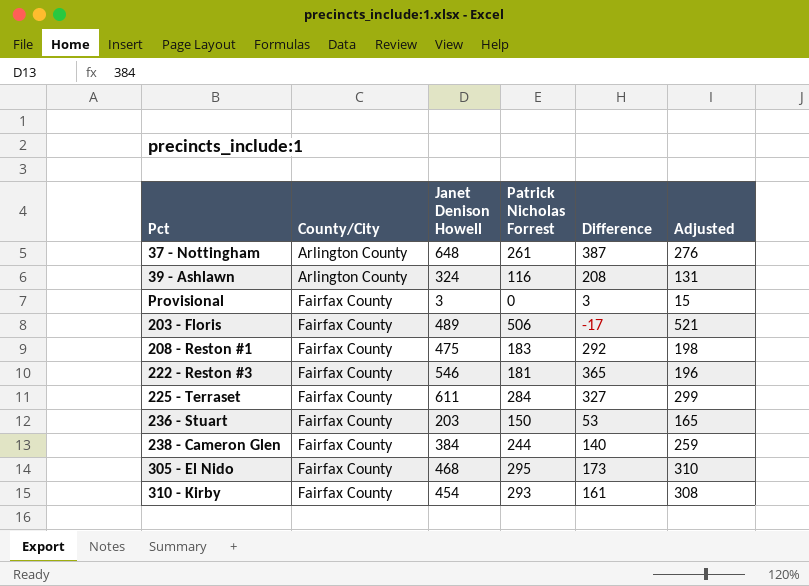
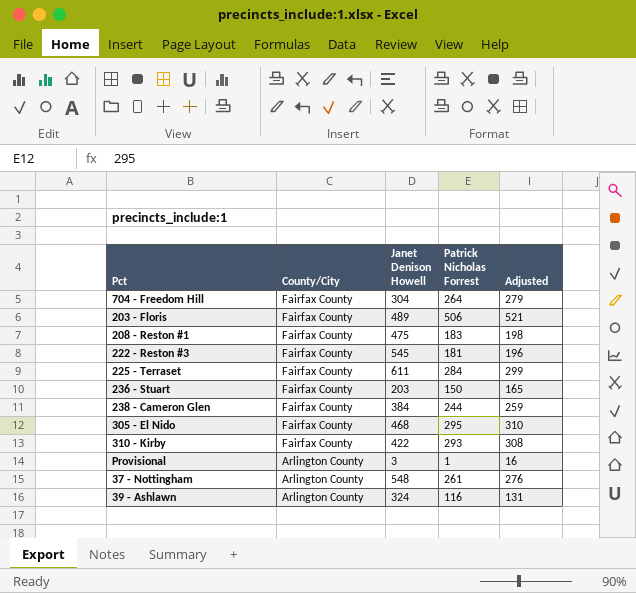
row order: County/City ascending -> County/City descending
column Difference | formula: [Janet Denison Howell] - [Patrick Nicholas Forrest] -> none
row 704 - Freedom Hill: none -> Fairfax County | 304 | 264 | 279
222 - Reston #3 | Janet Denison Howell: 546 -> 545
310 - Kirby | Janet Denison Howell: 454 -> 422
Provisional | County/City: Fairfax County -> Arlington County
Provisional | Patrick Nicholas Forrest: 0 -> 1
Provisional | Adjusted: 15 -> 16
37 - Nottingham | Janet Denison Howell: 648 -> 548

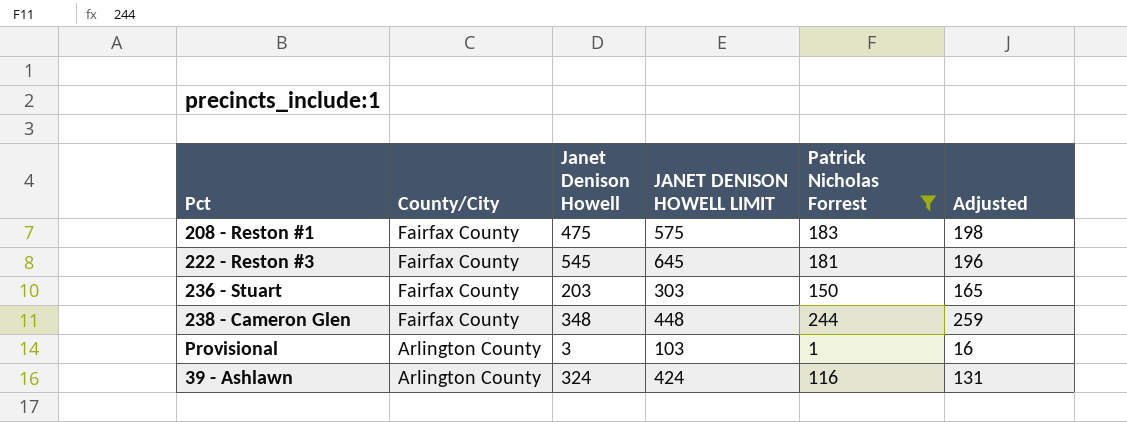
filter: none -> Patrick Nicholas Forrest <= 244
column JANET DENISON HOWELL LIMIT | formula: none -> [Janet Denison Howell] + 100
238 - Cameron Glen | Janet Denison Howell: 384 -> 348

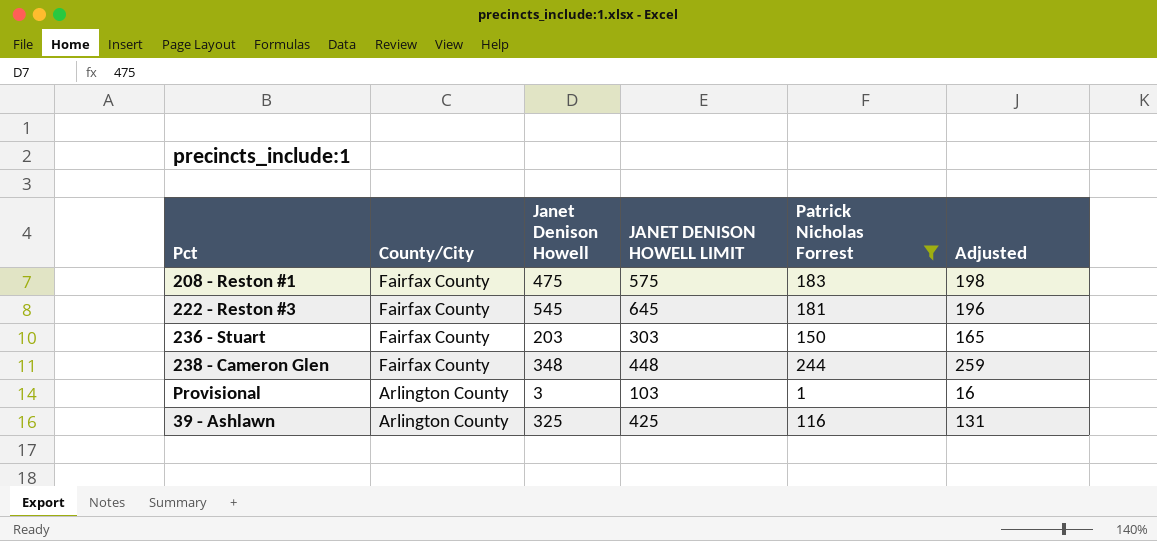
39 - Ashlawn | Janet Denison Howell: 324 -> 325
39 - Ashlawn | JANET DENISON HOWELL LIMIT: 424 -> 425

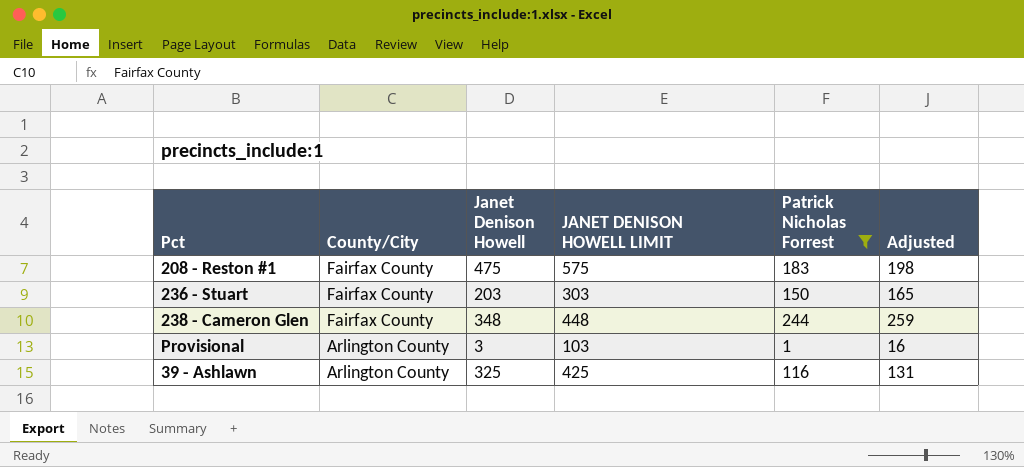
row 222 - Reston #3: Fairfax County | 545 | 645 | 181 | 196 -> none

